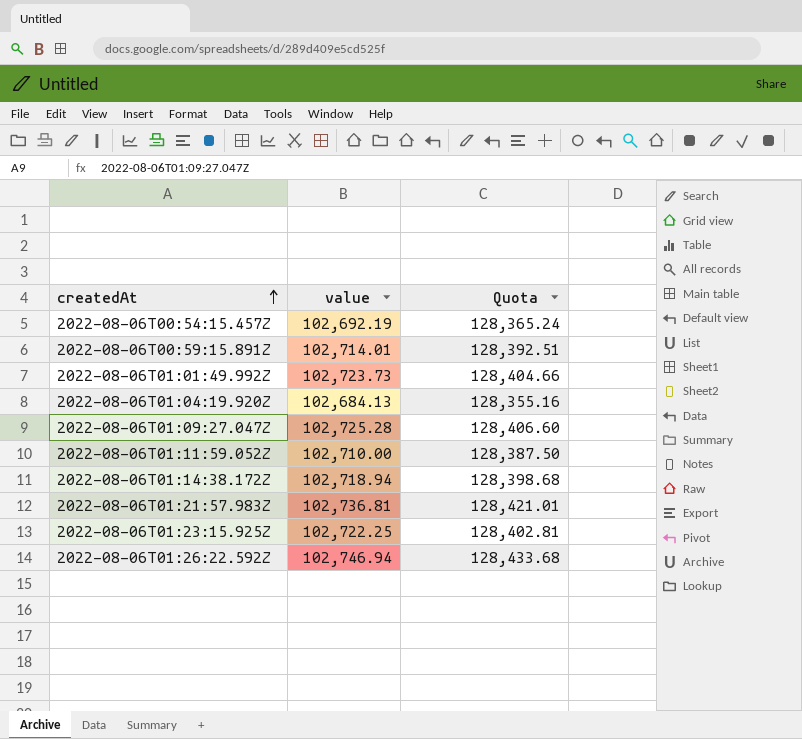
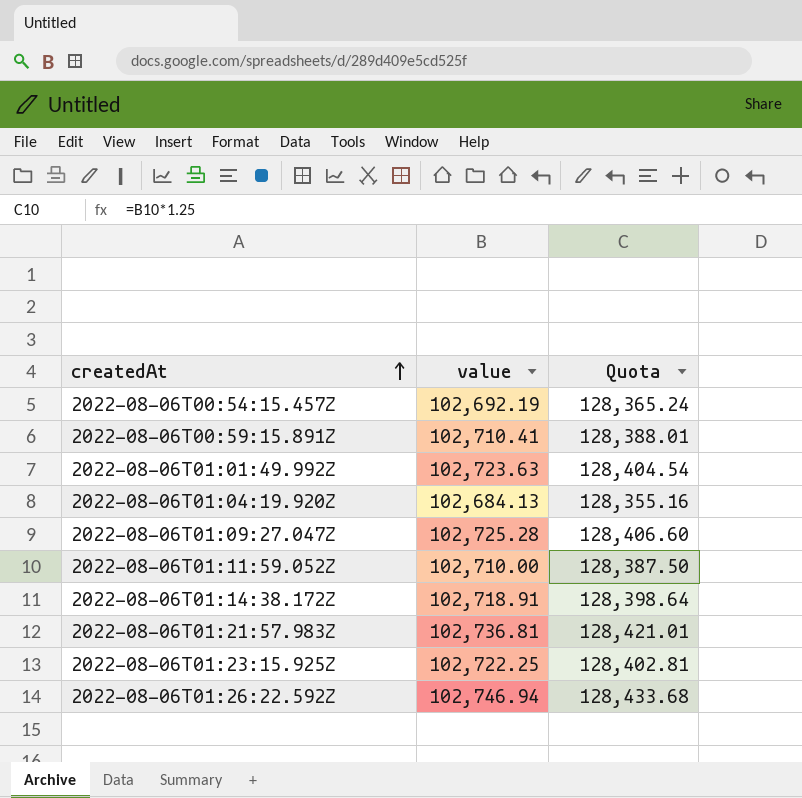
2022-08-06T00:59:15.891Z | value: 102,714.01 -> 102,710.41
2022-08-06T00:59:15.891Z | Quota: 128,392.51 -> 128,388.01
2022-08-06T01:01:49.992Z | value: 102,723.73 -> 102,723.63
2022-08-06T01:01:49.992Z | Quota: 128,404.66 -> 128,404.54
2022-08-06T01:14:38.172Z | value: 102,718.94 -> 102,718.91
2022-08-06T01:14:38.172Z | Quota: 128,398.68 -> 128,398.64

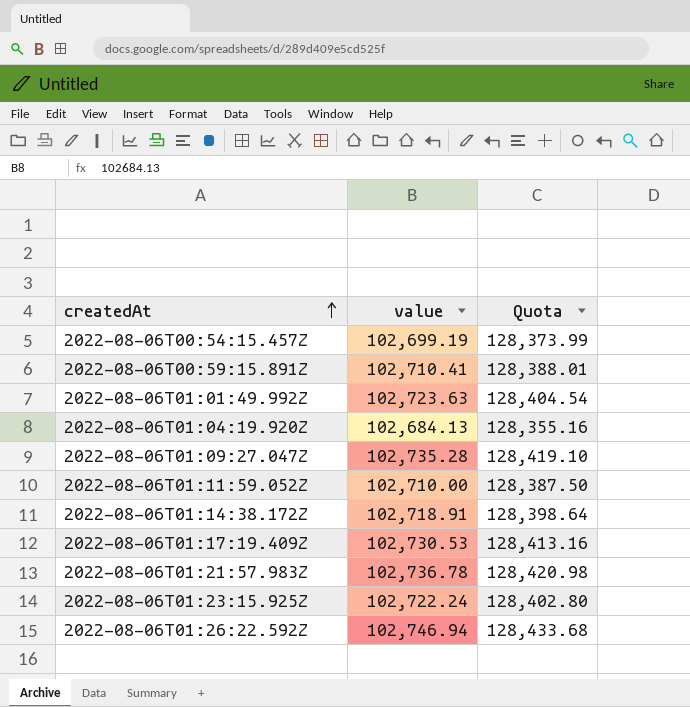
2022-08-06T00:54:15.457Z | value: 102,692.19 -> 102,699.19
2022-08-06T00:54:15.457Z | Quota: 128,365.24 -> 128,373.99
2022-08-06T01:09:27.047Z | value: 102,725.28 -> 102,735.28
2022-08-06T01:09:27.047Z | Quota: 128,406.60 -> 128,419.10
row 2022-08-06T01:17:19.409Z: none -> 102,730.53 | 128,413.16
2022-08-06T01:21:57.983Z | value: 102,736.81 -> 102,736.78
2022-08-06T01:21:57.983Z | Quota: 128,421.01 -> 128,420.98
2022-08-06T01:23:15.925Z | value: 102,722.25 -> 102,722.24
2022-08-06T01:23:15.925Z | Quota: 128,402.81 -> 128,402.80

